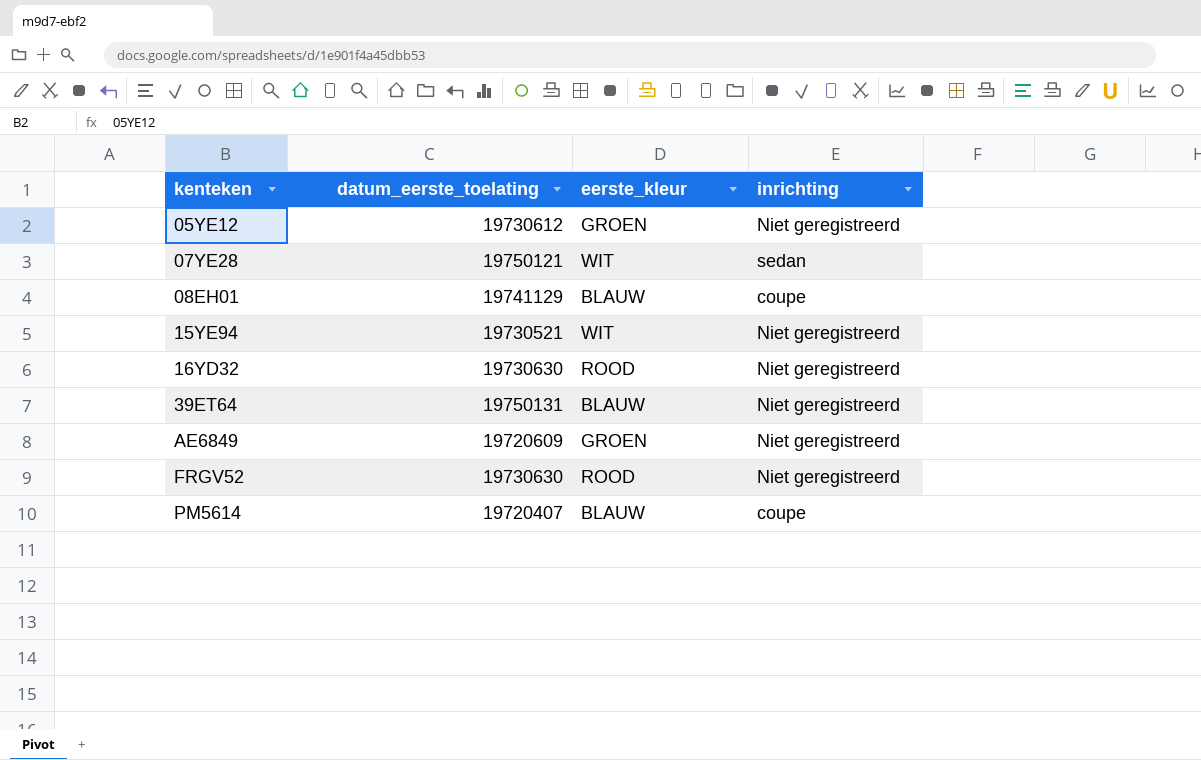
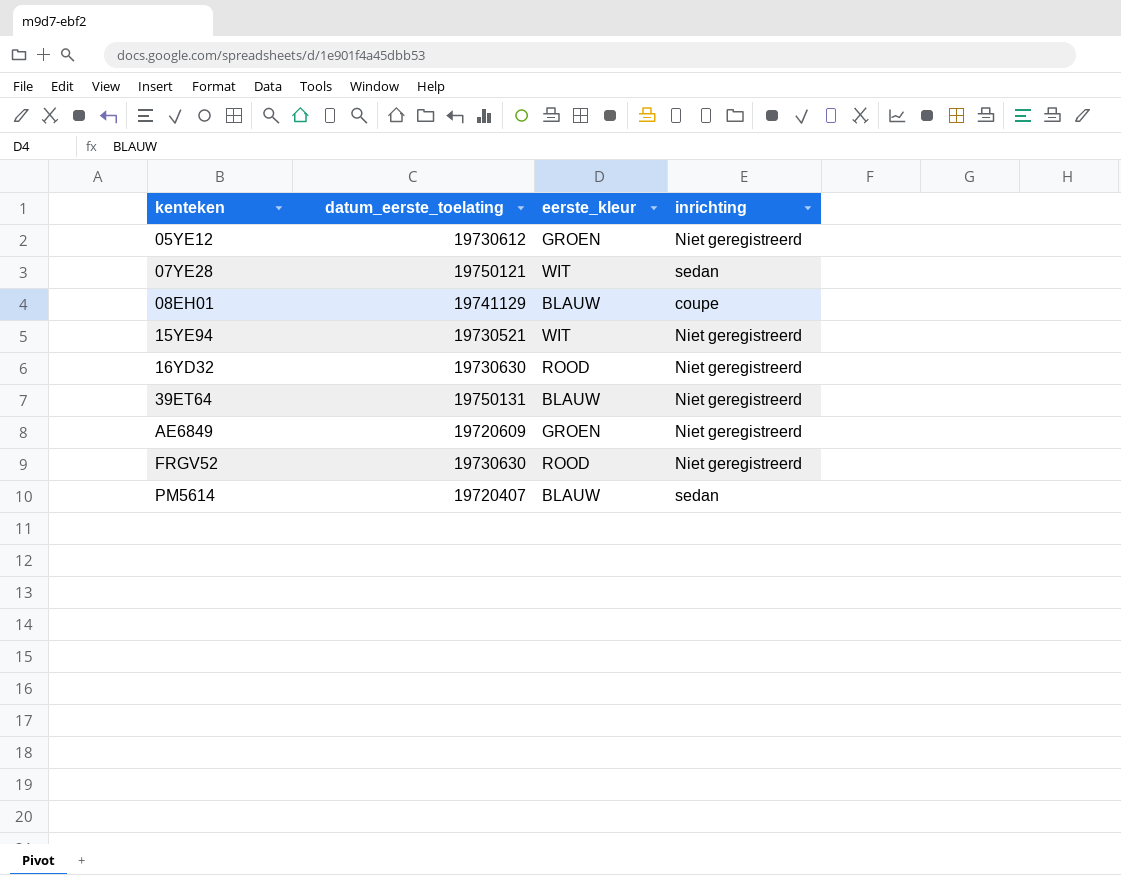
PM5614 | inrichting: coupe -> sedan

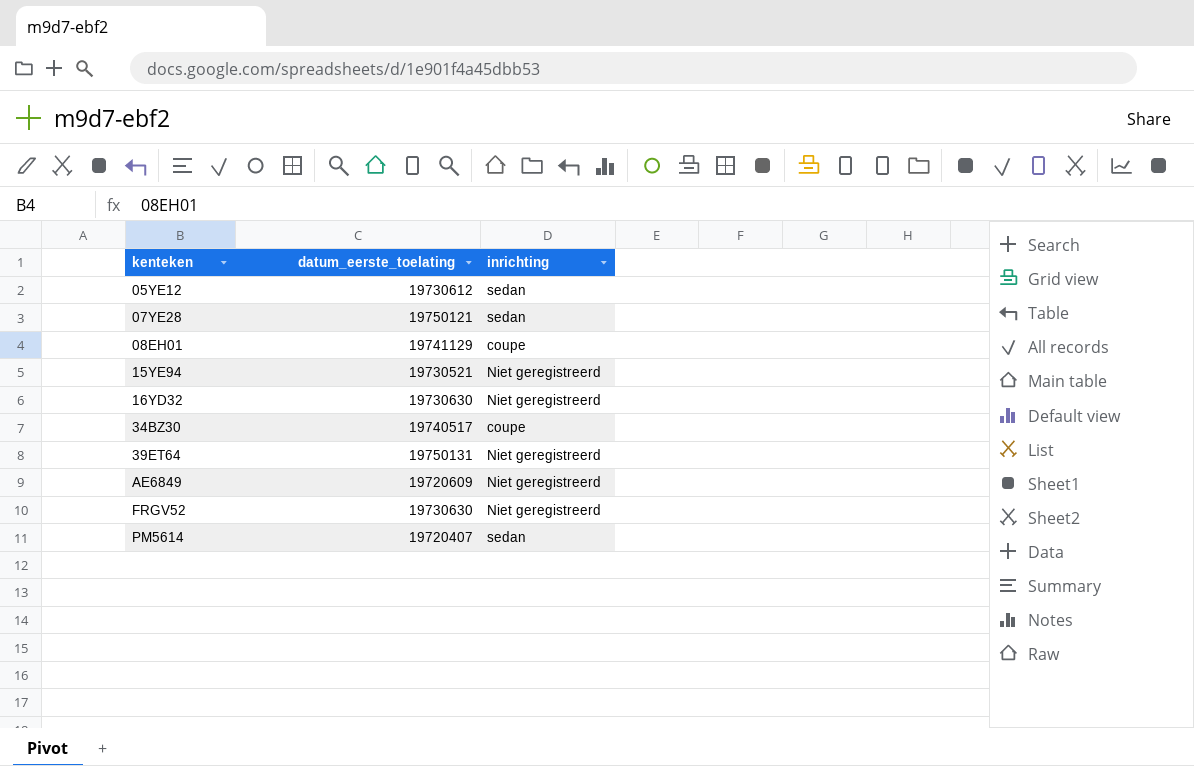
column eerste_kleur | position: 3 -> none
05YE12 | inrichting: Niet geregistreerd -> sedan
row 34BZ30: none -> 19740517 | coupe

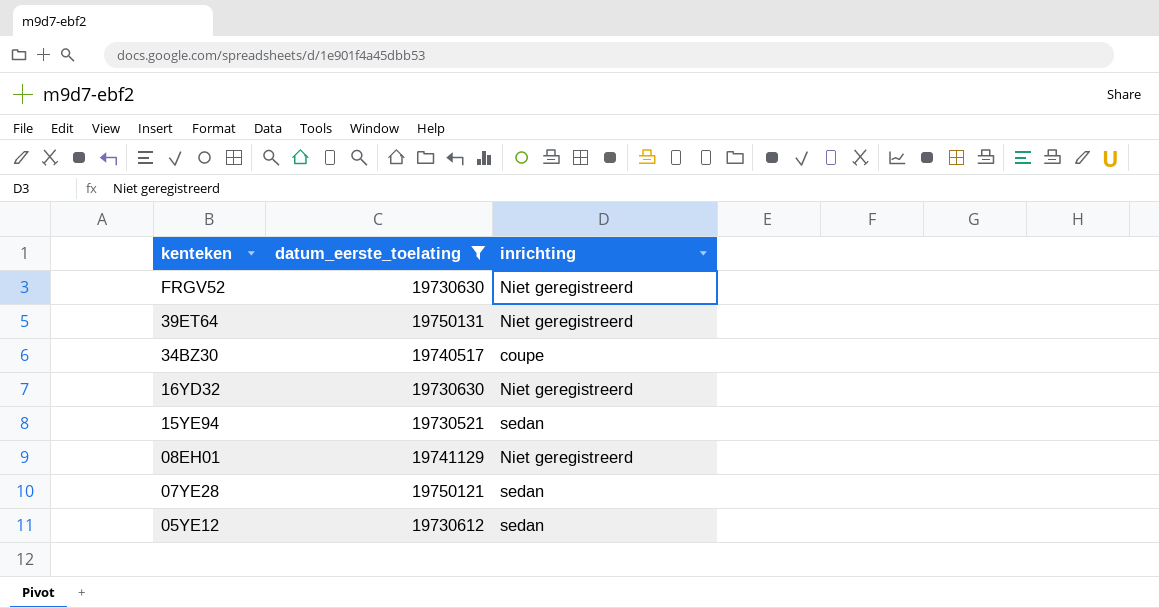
filter: none -> datum_eerste_toelating >= 19730521
row order: kenteken ascending -> kenteken descending
15YE94 | inrichting: Niet geregistreerd -> sedan
08EH01 | inrichting: coupe -> Niet geregistreerd

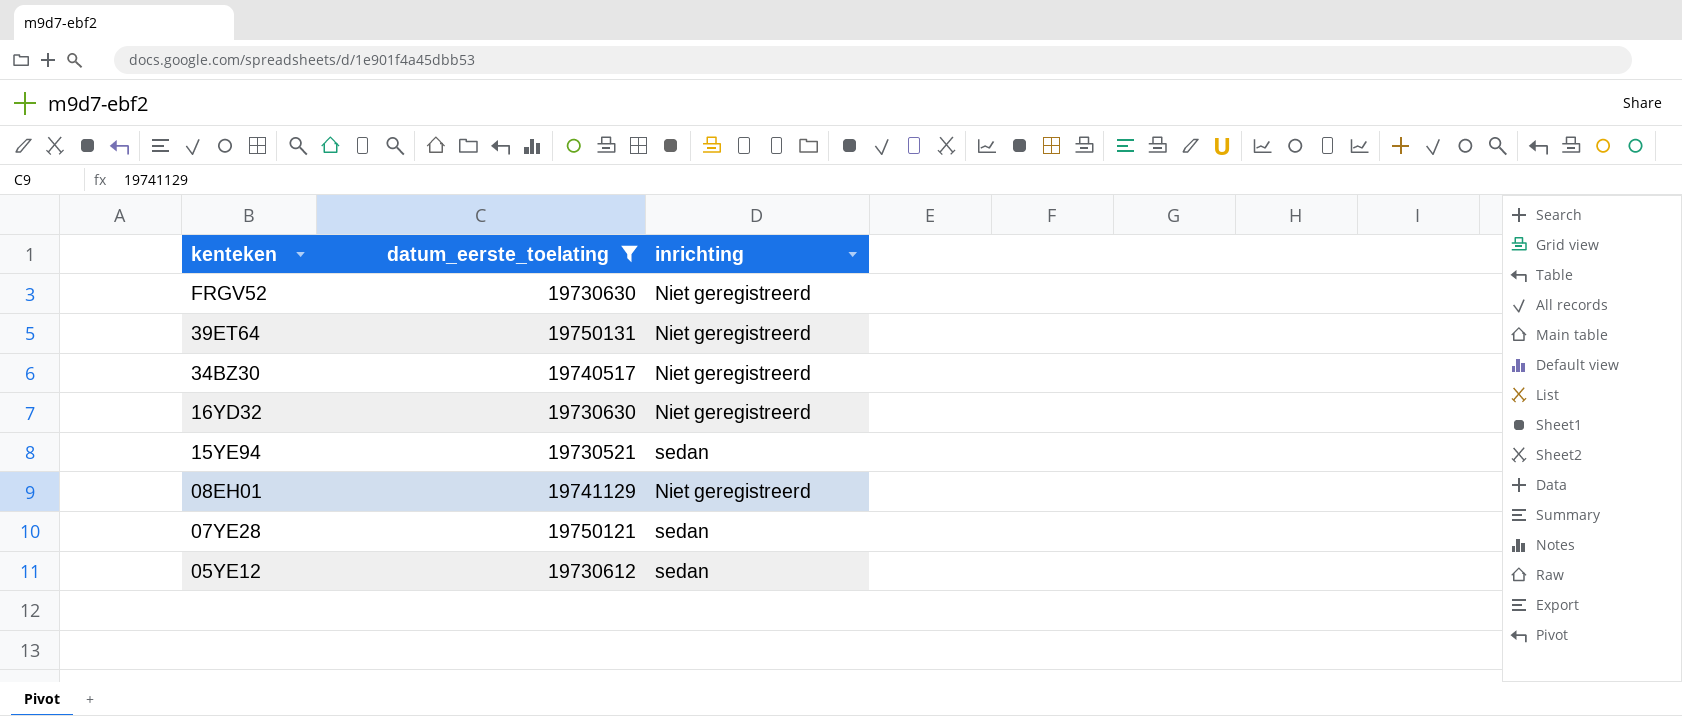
34BZ30 | inrichting: coupe -> Niet geregistreerd

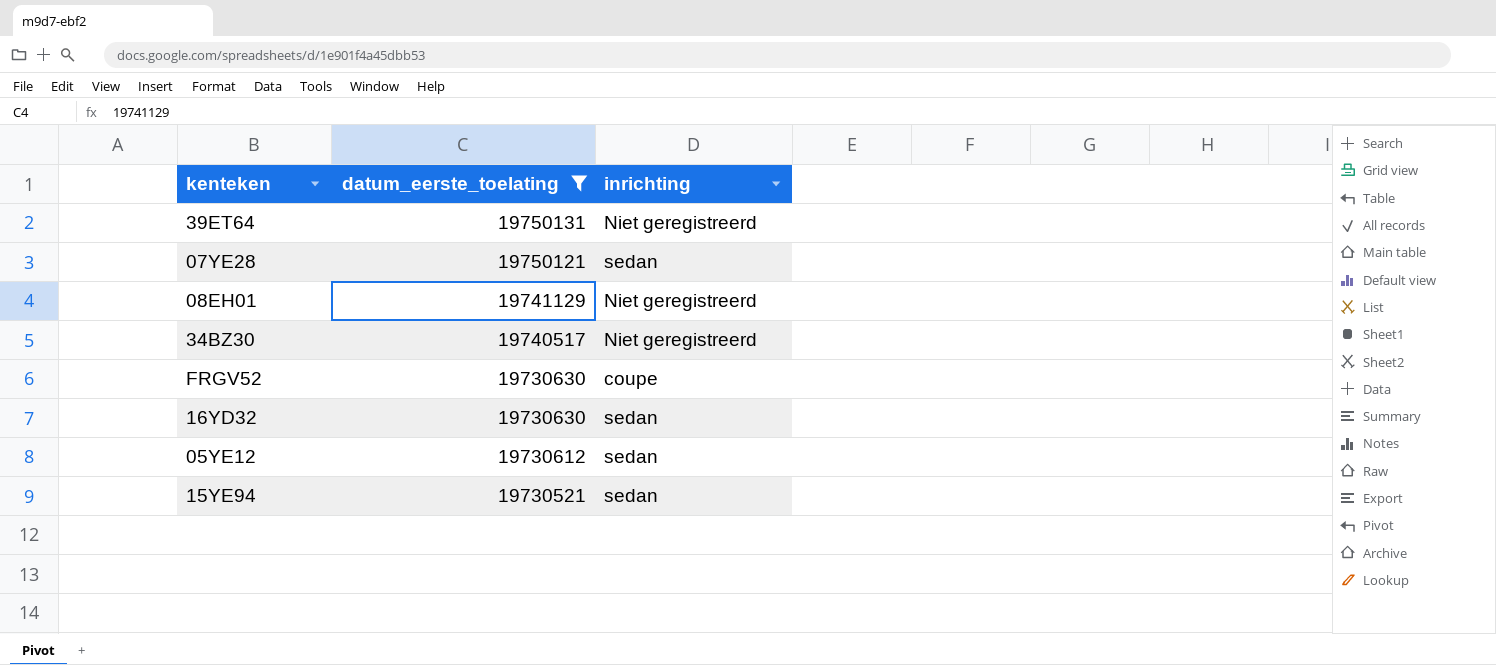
row order: kenteken descending -> datum_eerste_toelating descending
FRGV52 | inrichting: Niet geregistreerd -> coupe
16YD32 | inrichting: Niet geregistreerd -> sedan

